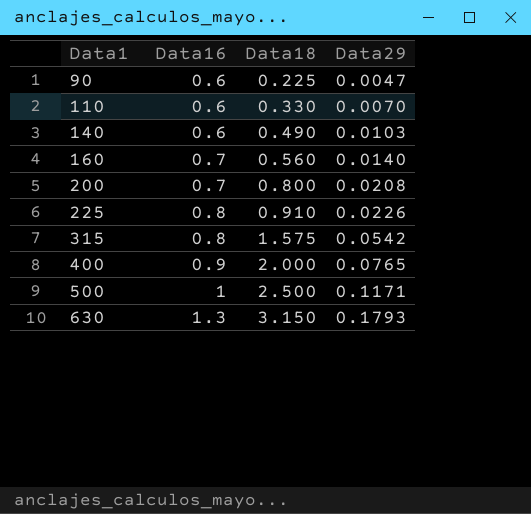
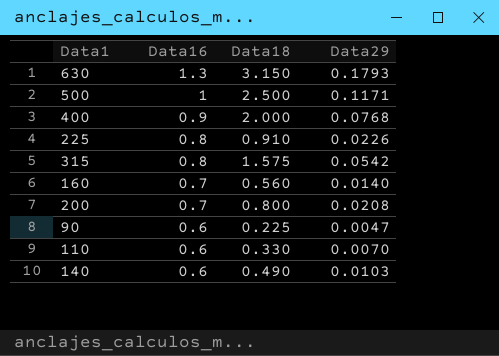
row order: Data1 ascending -> Data16 descending
400 | Data29: 0.0765 -> 0.0768

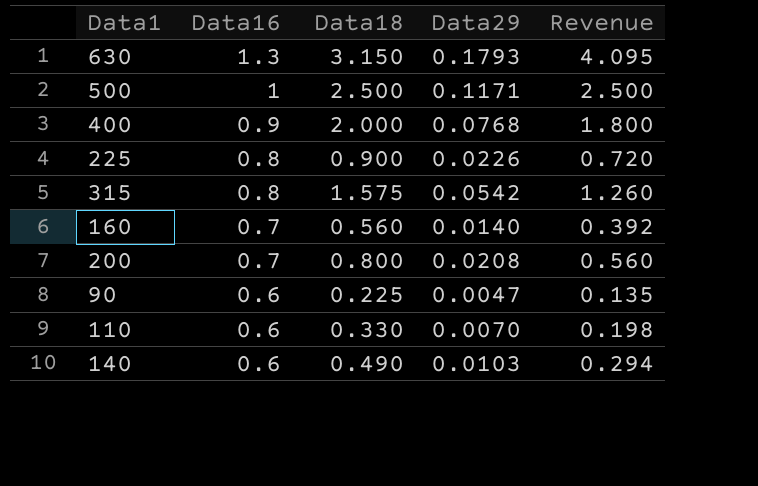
column Revenue | formula: none -> [Data16] * [Data18]
225 | Data18: 0.910 -> 0.900

